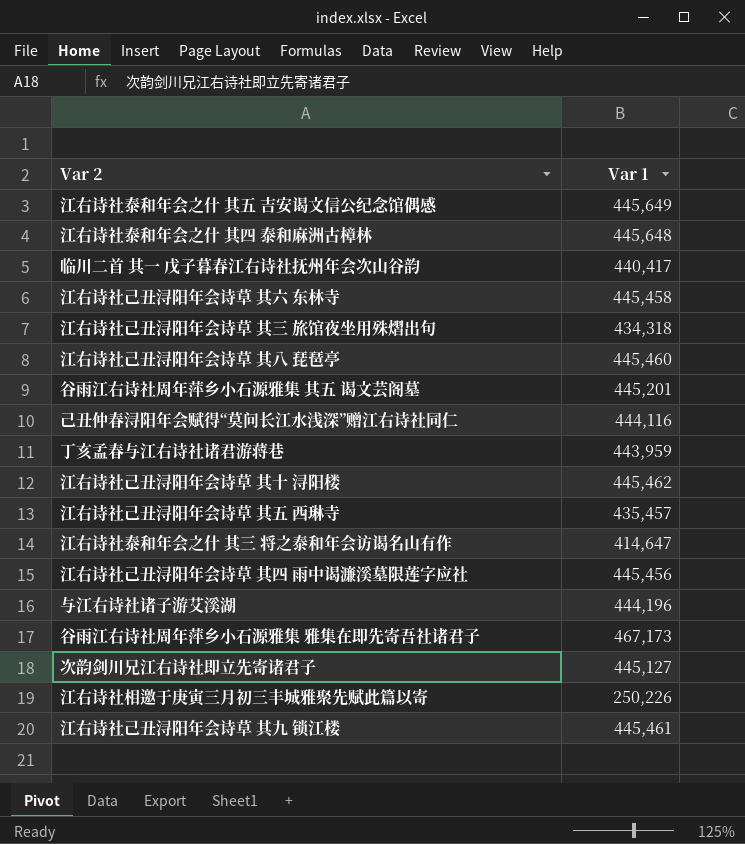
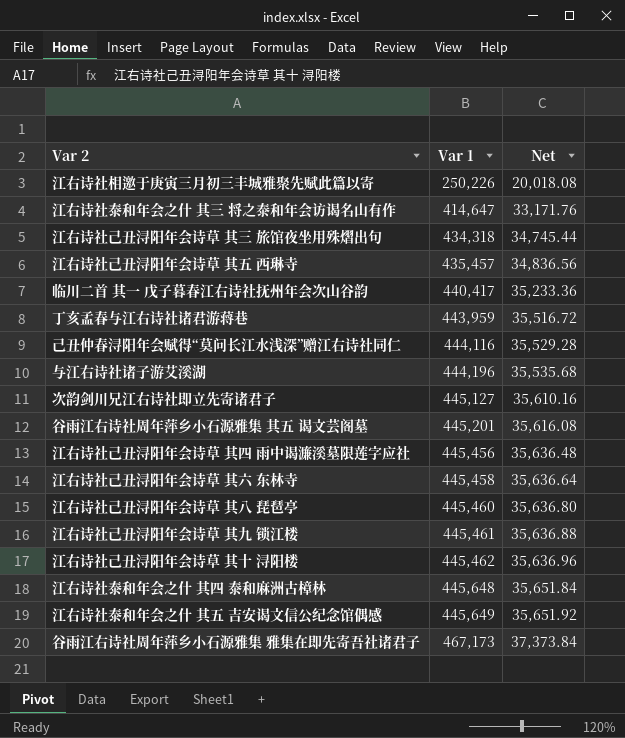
row order: none -> Var 1 ascending
column Net | formula: none -> [Var 1] * 0.08

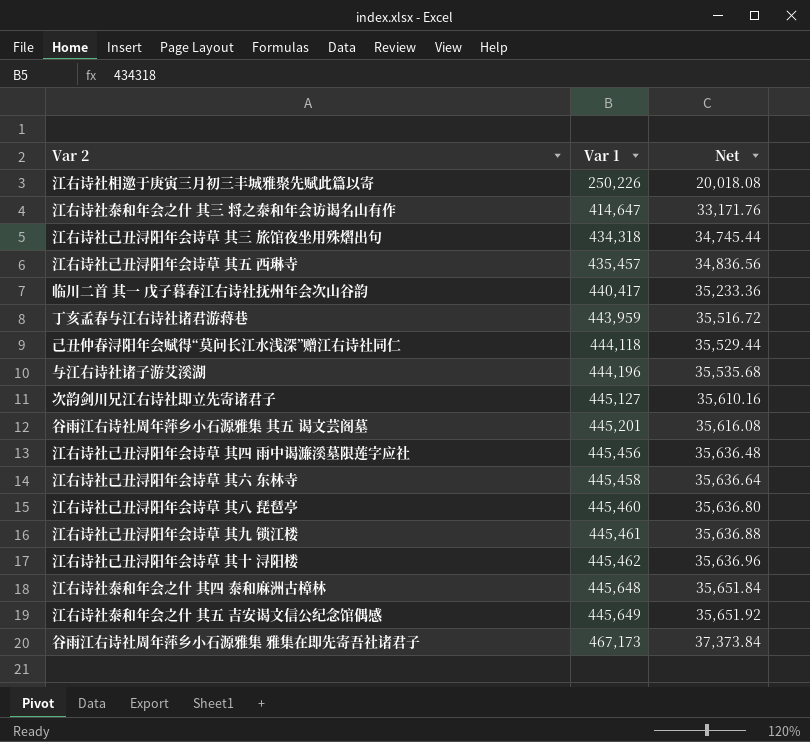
己丑仲春浔阳年会赋得“莫问长江水浅深”赠江右诗社同仁 | Var 1: 444,116 -> 444,118
己丑仲春浔阳年会赋得“莫问长江水浅深”赠江右诗社同仁 | Net: 35,529.28 -> 35,529.44

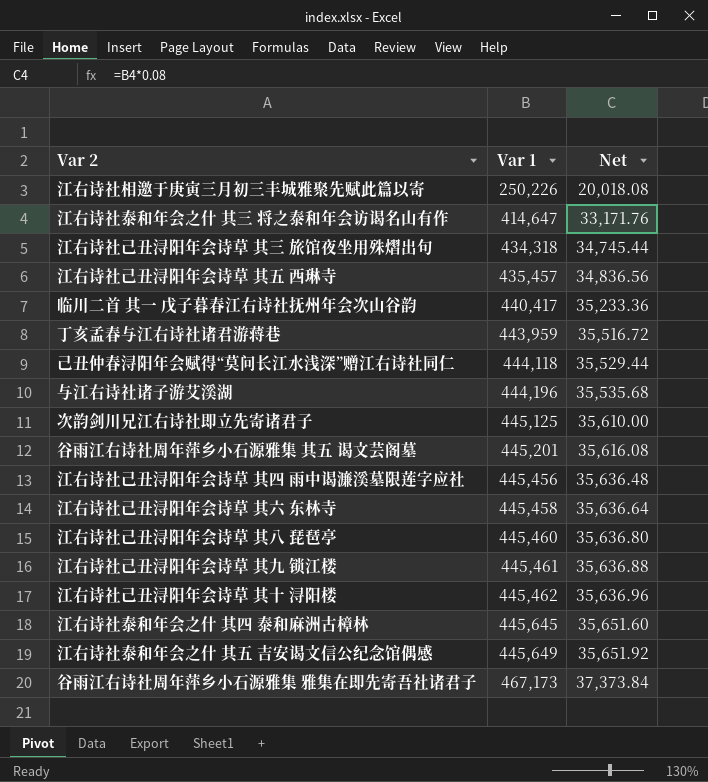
次韵剑川兄江右诗社即立先寄诸君子 | Var 1: 445,127 -> 445,125
次韵剑川兄江右诗社即立先寄诸君子 | Net: 35,610.16 -> 35,610.00
江右诗社泰和年会之什 其四 泰和麻洲古樟林 | Var 1: 445,648 -> 445,645
江右诗社泰和年会之什 其四 泰和麻洲古樟林 | Net: 35,651.84 -> 35,651.60

